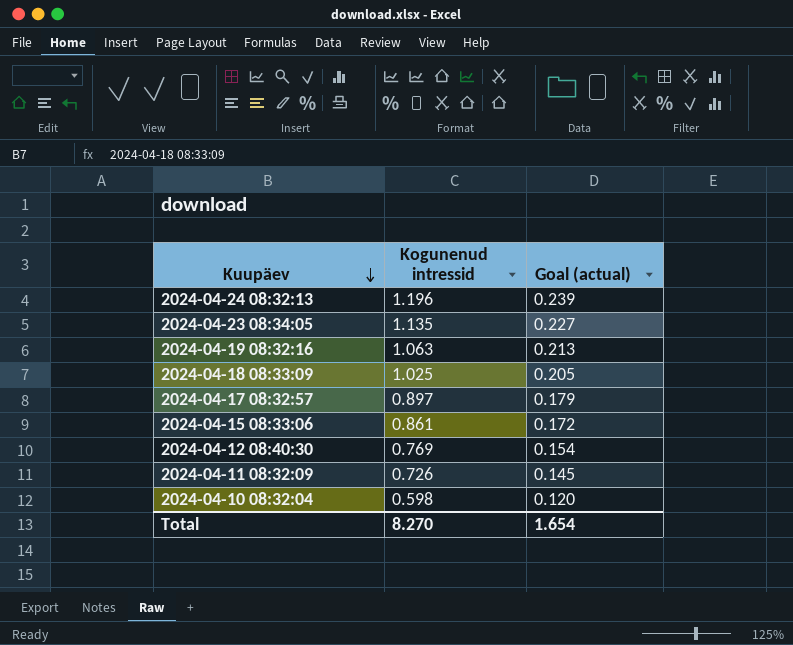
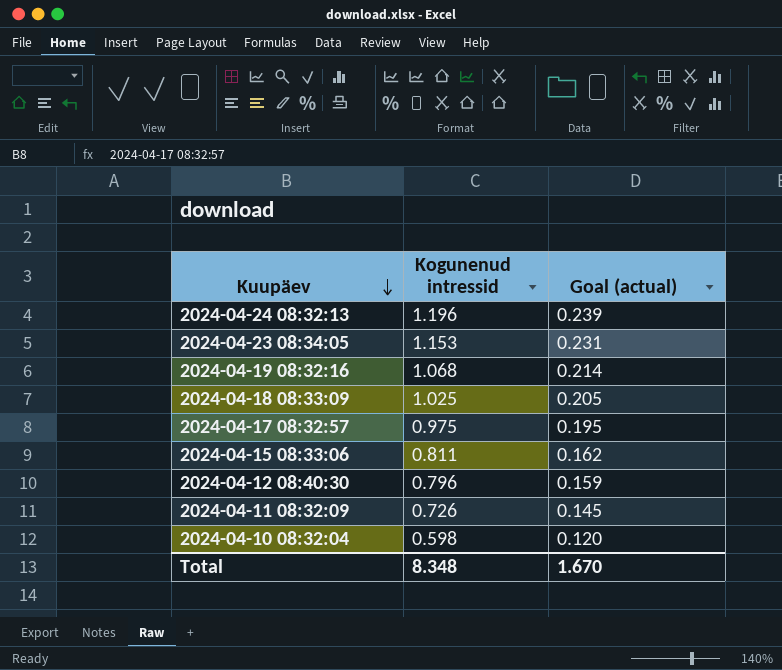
2024-04-23 08:34:05 | Kogunenud intressid: 1.135 -> 1.153
2024-04-23 08:34:05 | Goal (actual): 0.227 -> 0.231
2024-04-19 08:32:16 | Kogunenud intressid: 1.063 -> 1.068
2024-04-19 08:32:16 | Goal (actual): 0.213 -> 0.214
2024-04-17 08:32:57 | Kogunenud intressid: 0.897 -> 0.975
2024-04-17 08:32:57 | Goal (actual): 0.179 -> 0.195
2024-04-15 08:33:06 | Kogunenud intressid: 0.861 -> 0.811
2024-04-15 08:33:06 | Goal (actual): 0.172 -> 0.162
2024-04-12 08:40:30 | Kogunenud intressid: 0.769 -> 0.796
2024-04-12 08:40:30 | Goal (actual): 0.154 -> 0.159
Total | Kogunenud intressid: 8.270 -> 8.348
Total | Goal (actual): 1.654 -> 1.670

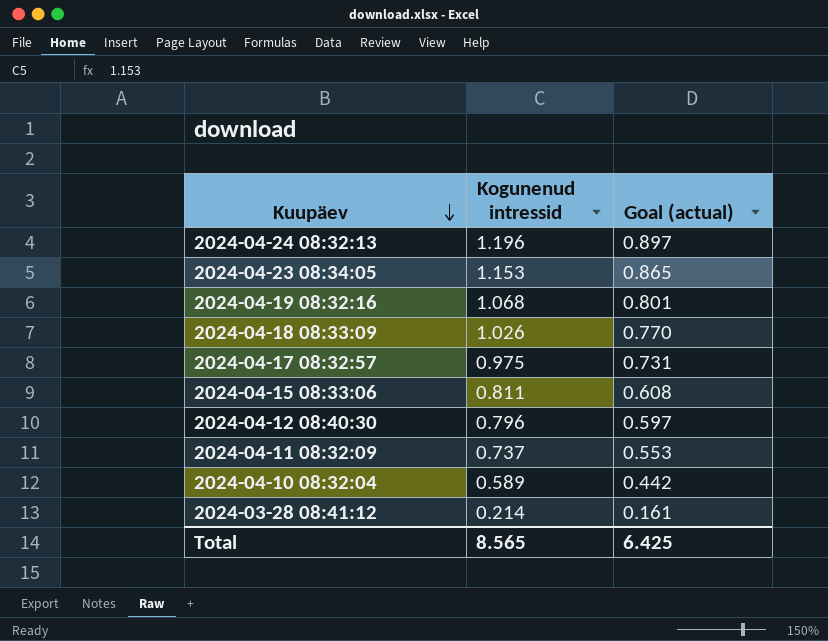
column Goal (actual) | formula: [Kogunenud intressid] * 0.2 -> [Kogunenud intressid] * 0.75
2024-04-18 08:33:09 | Kogunenud intressid: 1.025 -> 1.026
2024-04-11 08:32:09 | Kogunenud intressid: 0.726 -> 0.737
2024-04-10 08:32:04 | Kogunenud intressid: 0.598 -> 0.589
row 2024-03-28 08:41:12: none -> 0.214 | 0.161
Total | Kogunenud intressid: 8.348 -> 8.565
Total | Goal (actual): 1.670 -> 6.425

